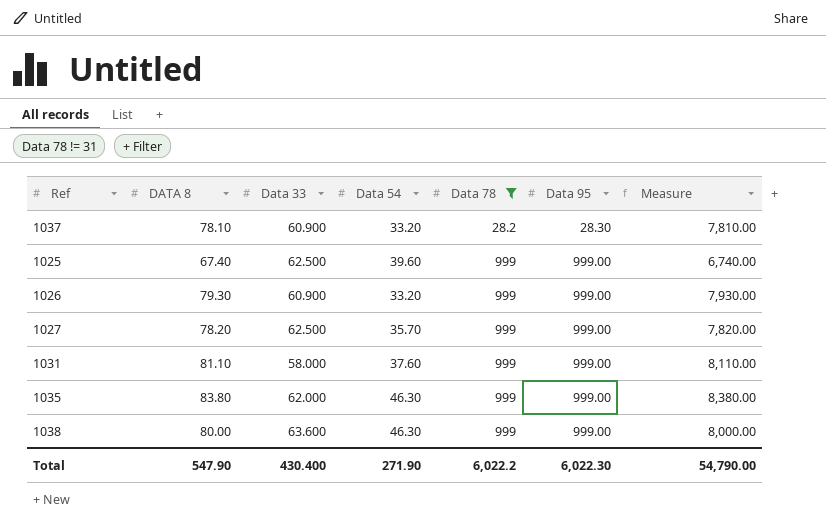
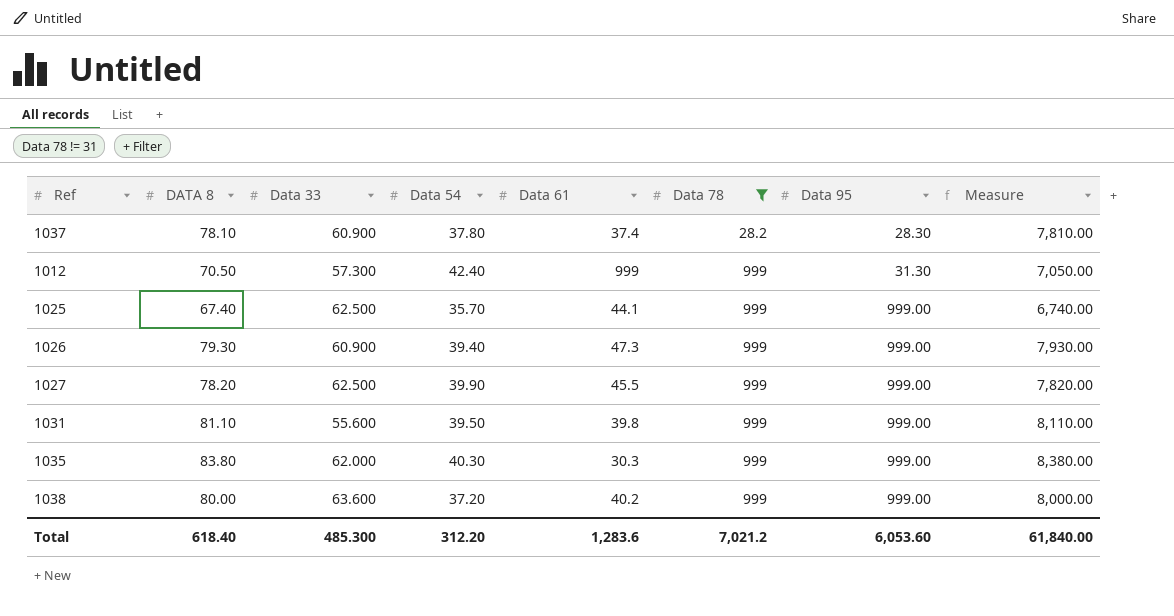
column Data 61 | position: none -> 5
1037 | Data 54: 33.20 -> 37.80
row 1012: none -> 70.50 | 57.300 | 42.40 | 999 | 999 | 31.30 | 7,050.00
1025 | Data 54: 39.60 -> 35.70
1026 | Data 54: 33.20 -> 39.40
1027 | Data 54: 35.70 -> 39.90
1031 | Data 33: 58.000 -> 55.600
1031 | Data 54: 37.60 -> 39.50
1035 | Data 54: 46.30 -> 40.30
1038 | Data 54: 46.30 -> 37.20
Total | DATA 8: 547.90 -> 618.40
Total | Data 33: 430.400 -> 485.300
Total | Data 54: 271.90 -> 312.20
Total | Data 78: 6,022.2 -> 7,021.2
Total | Data 95: 6,022.30 -> 6,053.60
Total | Measure: 54,790.00 -> 61,840.00

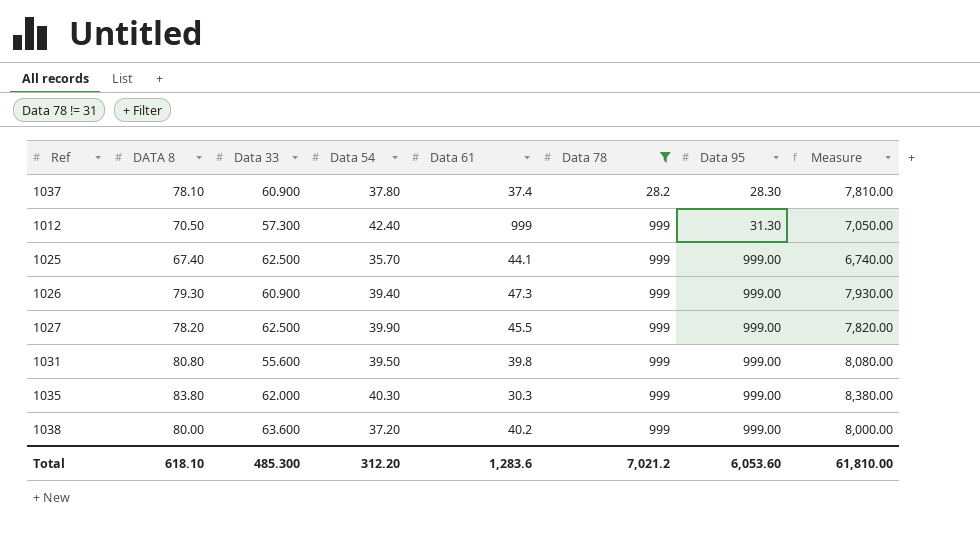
1031 | DATA 8: 81.10 -> 80.80
1031 | Measure: 8,110.00 -> 8,080.00
Total | DATA 8: 618.40 -> 618.10
Total | Measure: 61,840.00 -> 61,810.00

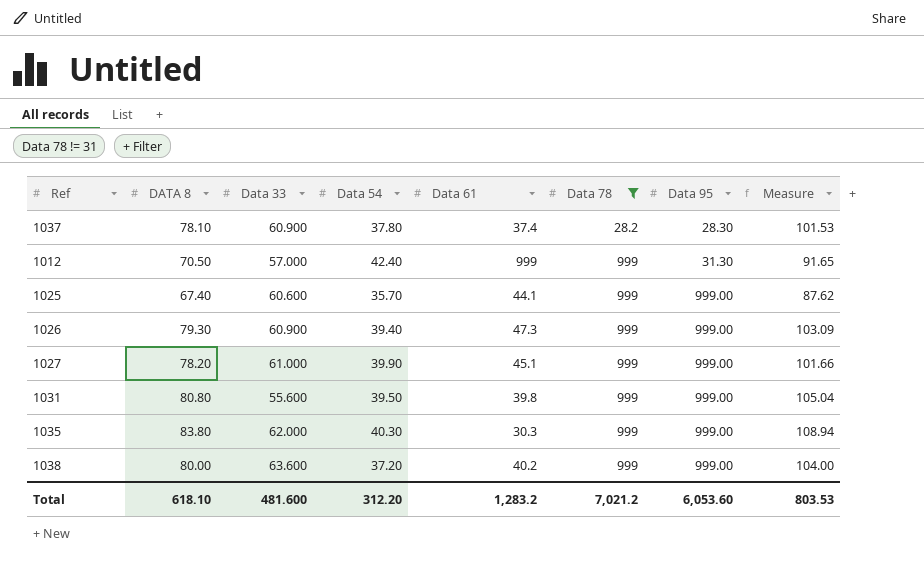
column Measure | formula: [DATA 8] * 100 -> [DATA 8] * 1.3
1012 | Data 33: 57.300 -> 57.000
1025 | Data 33: 62.500 -> 60.600
1027 | Data 33: 62.500 -> 61.000
1027 | Data 61: 45.5 -> 45.1
Total | Data 33: 485.300 -> 481.600
Total | Data 61: 1,283.6 -> 1,283.2
Total | Measure: 61,810.00 -> 803.53

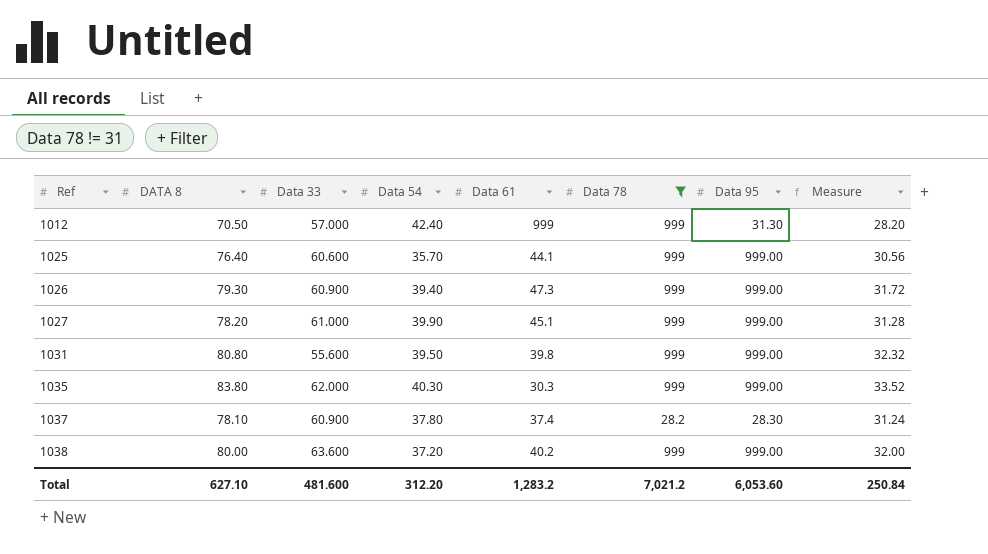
row order: Data 78 ascending -> Ref ascending
column Measure | formula: [DATA 8] * 1.3 -> [DATA 8] * 0.4
1025 | DATA 8: 67.40 -> 76.40
Total | DATA 8: 618.10 -> 627.10
Total | Measure: 803.53 -> 250.84

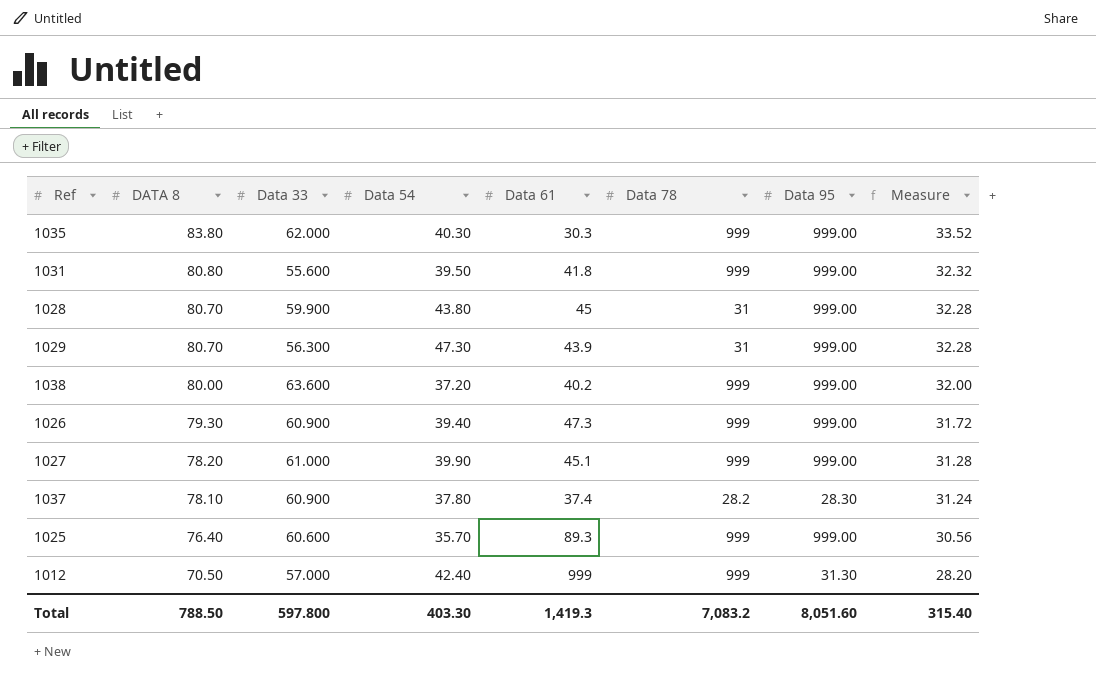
filter: Data 78 != 31 -> none
row order: Ref ascending -> DATA 8 descending
1031 | Data 61: 39.8 -> 41.8
1025 | Data 61: 44.1 -> 89.3
Total | DATA 8: 627.10 -> 788.50
Total | Data 33: 481.600 -> 597.800
Total | Data 54: 312.20 -> 403.30
Total | Data 61: 1,283.2 -> 1,419.3
Total | Data 78: 7,021.2 -> 7,083.2
Total | Data 95: 6,053.60 -> 8,051.60
Total | Measure: 250.84 -> 315.40

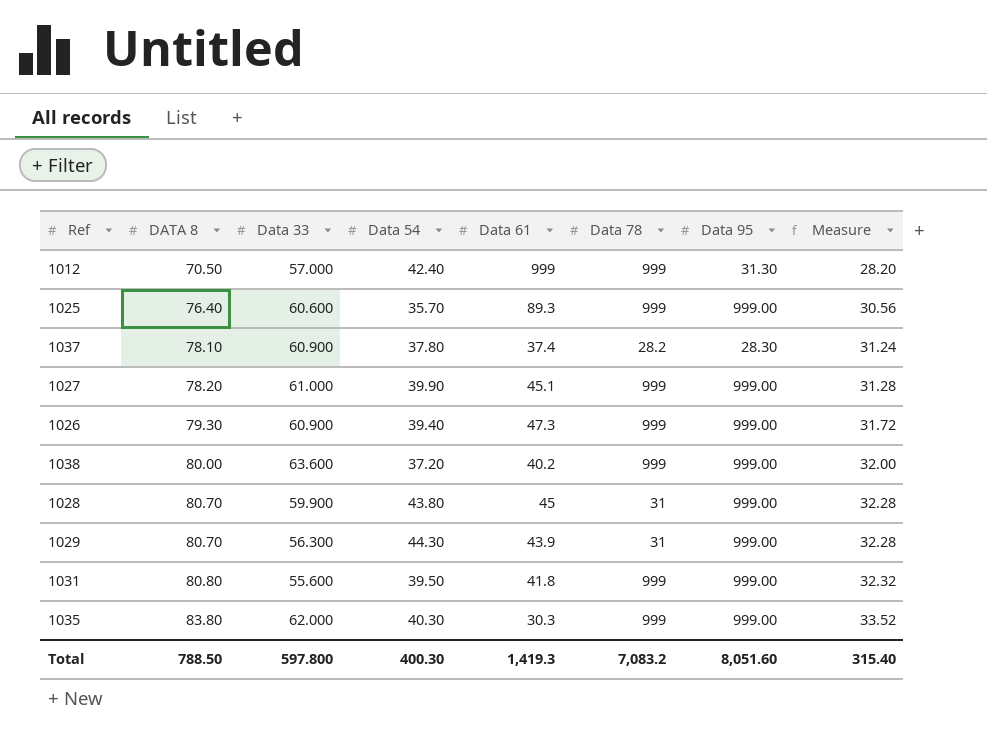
row order: DATA 8 descending -> DATA 8 ascending
1029 | Data 54: 47.30 -> 44.30
Total | Data 54: 403.30 -> 400.30

